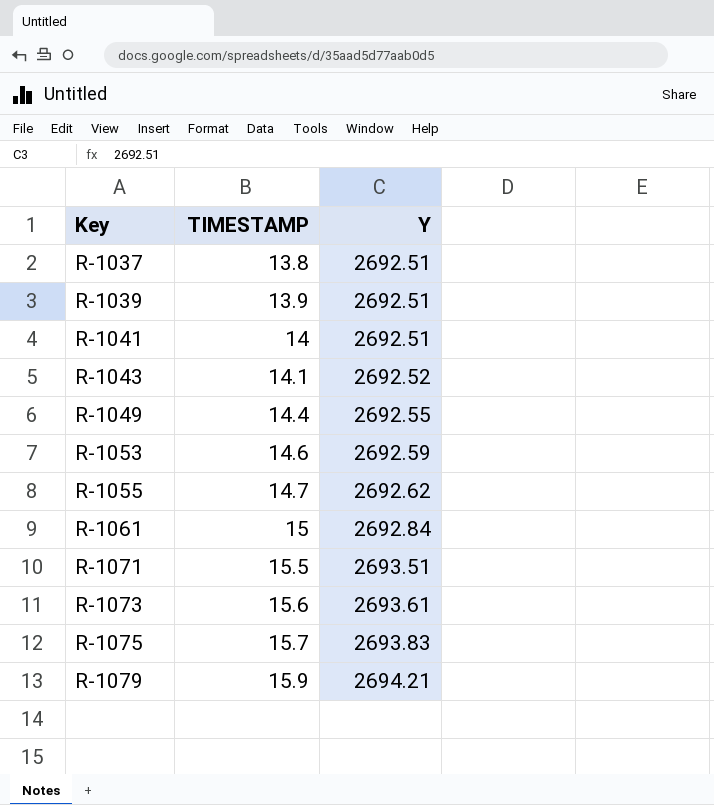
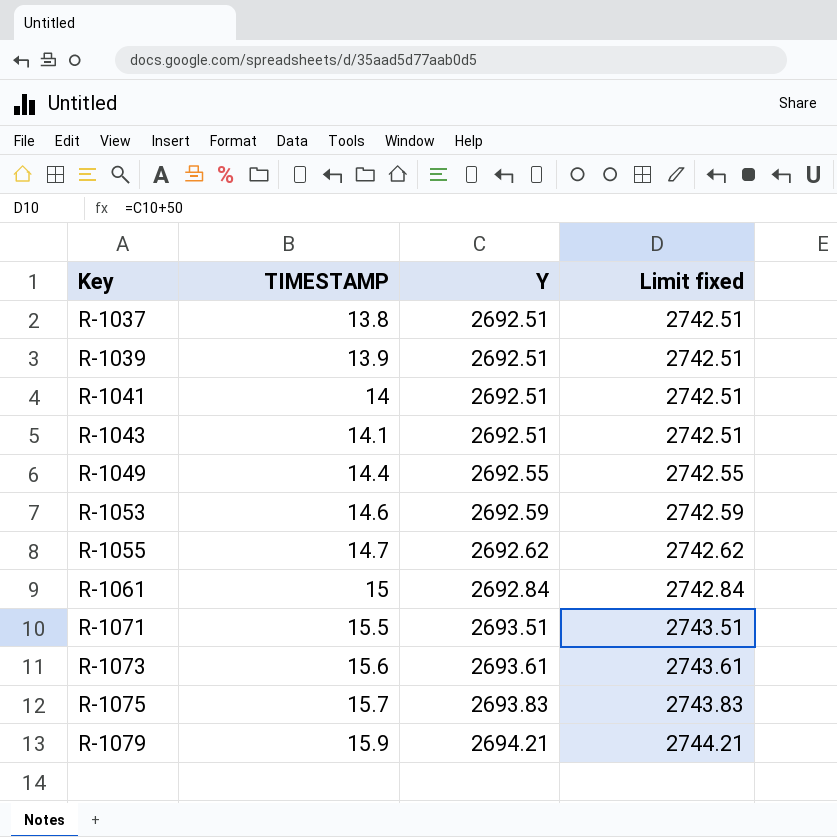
column Limit fixed | formula: none -> [Y] + 50
R-1043 | Y: 2692.52 -> 2692.51

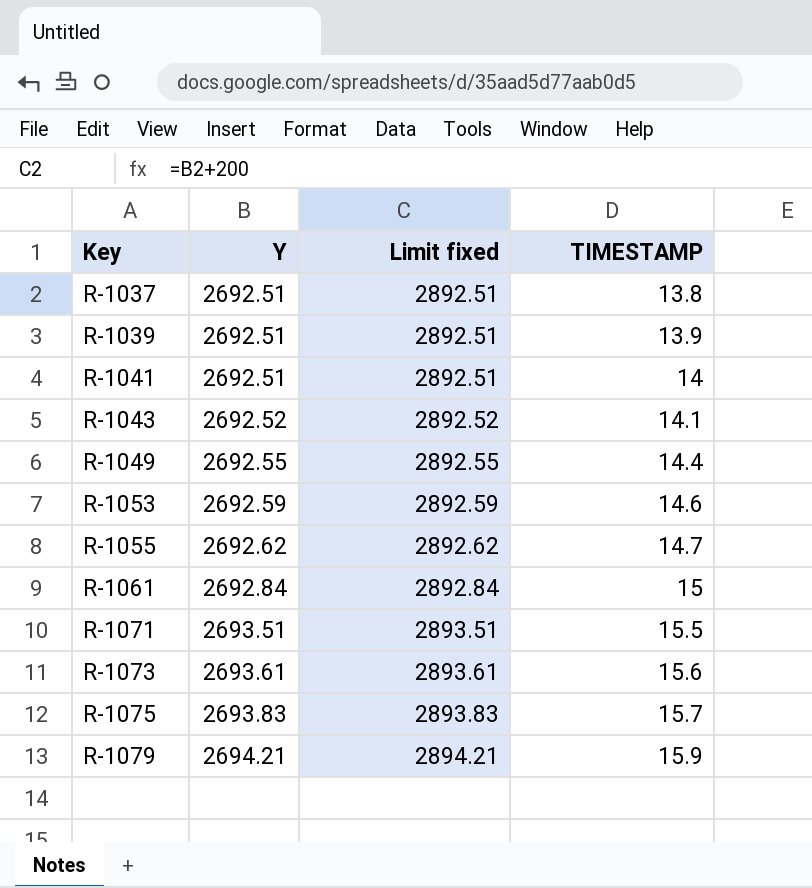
column Limit fixed | formula: [Y] + 50 -> [Y] + 200
column TIMESTAMP | position: 2 -> 4
R-1043 | Y: 2692.51 -> 2692.52

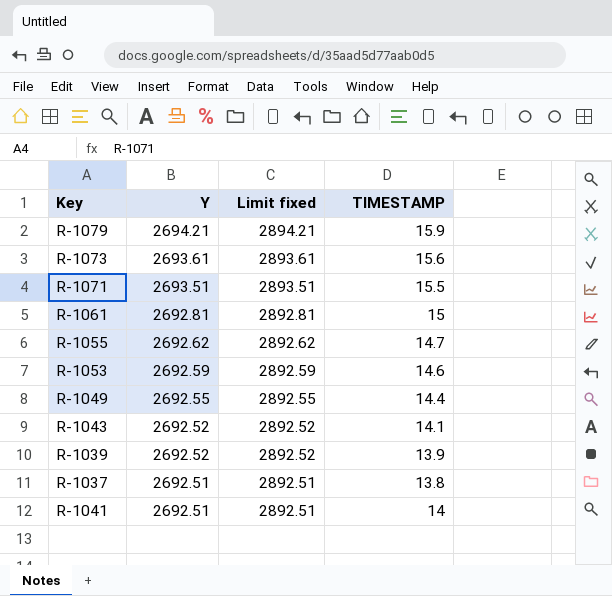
row order: Key ascending -> Y descending
row R-1075: 2693.83 | 2893.83 | 15.7 -> none
R-1061 | Y: 2692.84 -> 2692.81
R-1061 | Limit fixed: 2892.84 -> 2892.81
R-1039 | Y: 2692.51 -> 2692.52
R-1039 | Limit fixed: 2892.51 -> 2892.52

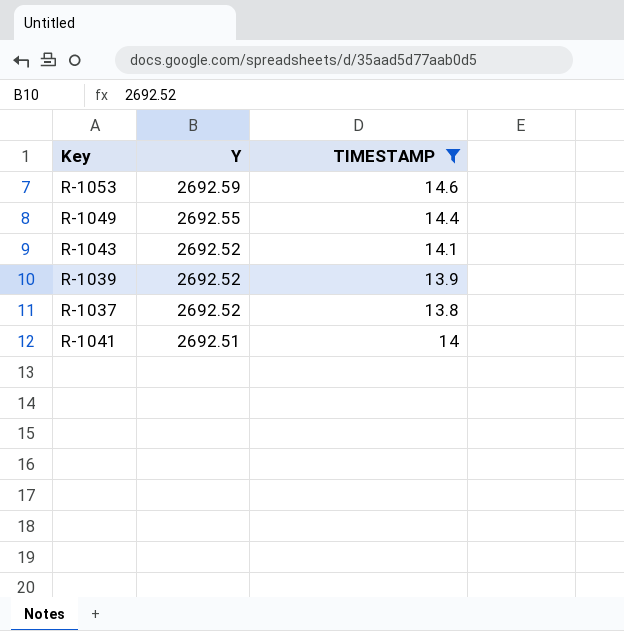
filter: none -> TIMESTAMP <= 14.6
column Limit fixed | formula: [Y] + 200 -> none
R-1037 | Y: 2692.51 -> 2692.52

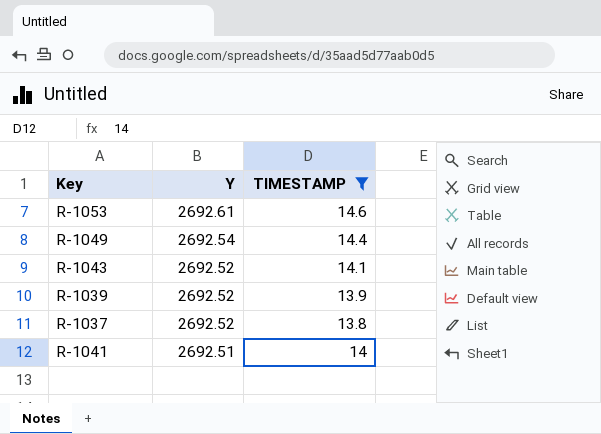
R-1053 | Y: 2692.59 -> 2692.61
R-1049 | Y: 2692.55 -> 2692.54

